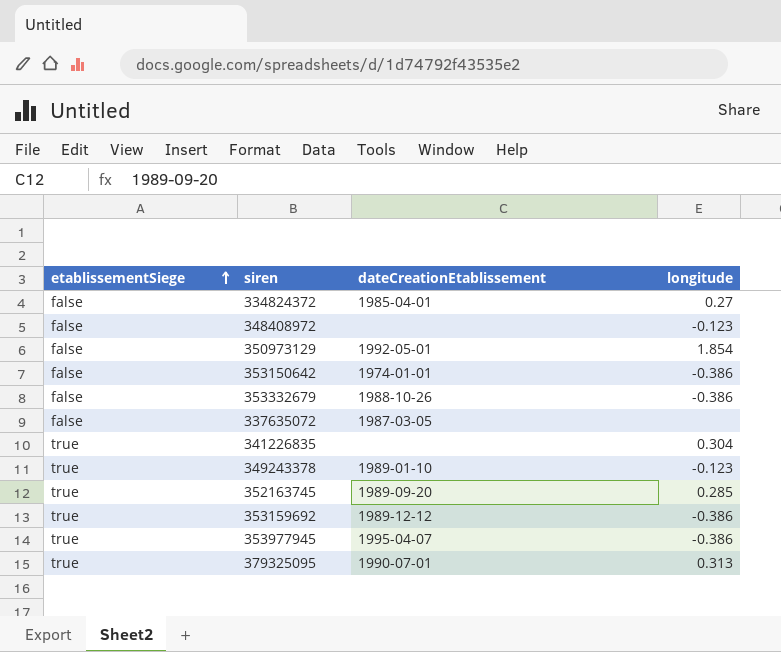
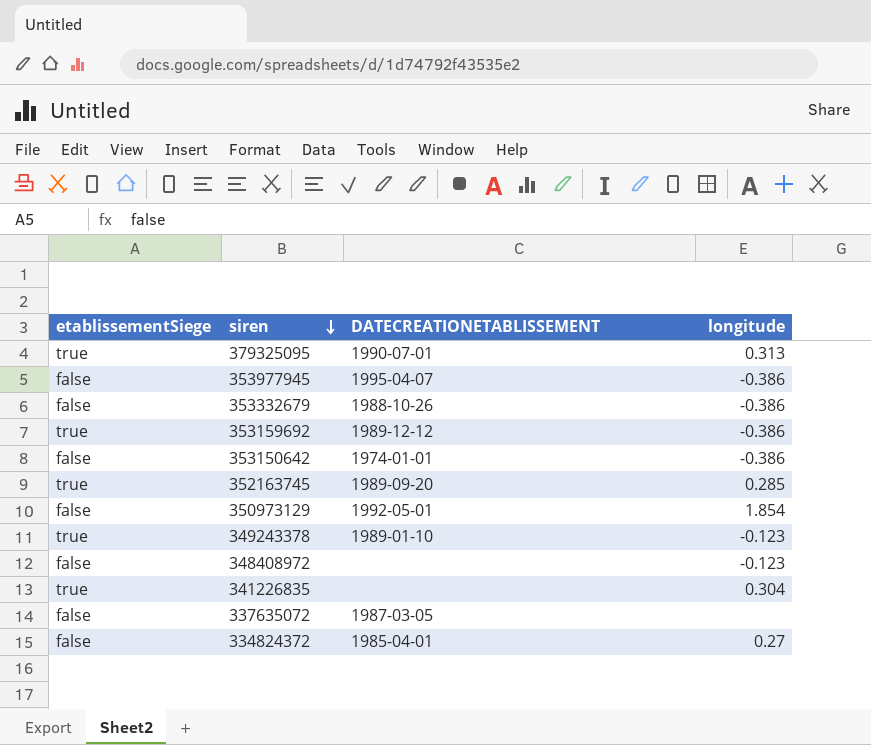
row order: etablissementSiege ascending -> siren descending
column name: dateCreationEtablissement -> DATECREATIONETABLISSEMENT
353977945 | etablissementSiege: true -> false

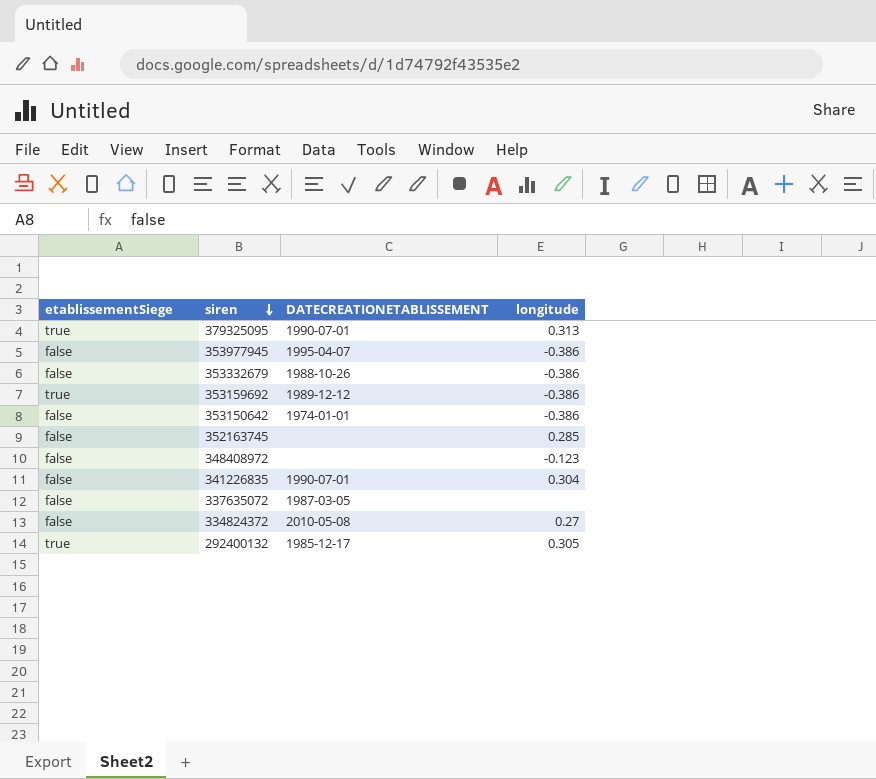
row 350973129: false | 1992-05-01 | 1.854 -> none
row 349243378: true | 1989-01-10 | -0.123 -> none
352163745 | etablissementSiege: true -> false
352163745 | DATECREATIONETABLISSEMENT: 1989-09-20 -> none
341226835 | etablissementSiege: true -> false
341226835 | DATECREATIONETABLISSEMENT: none -> 1990-07-01
334824372 | DATECREATIONETABLISSEMENT: 1985-04-01 -> 2010-05-08
row 292400132: none -> true | 1985-12-17 | 0.305

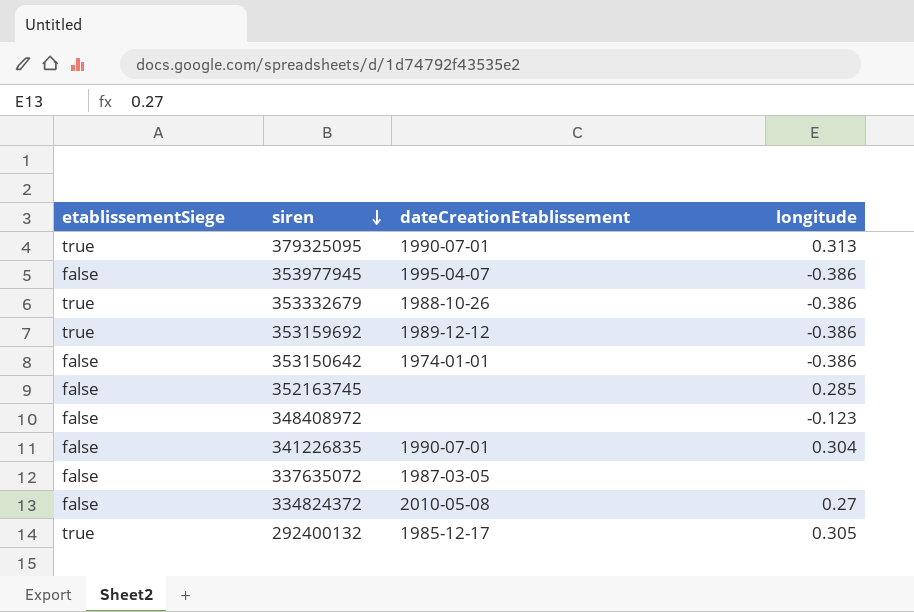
column name: DATECREATIONETABLISSEMENT -> dateCreationEtablissement
353332679 | etablissementSiege: false -> true

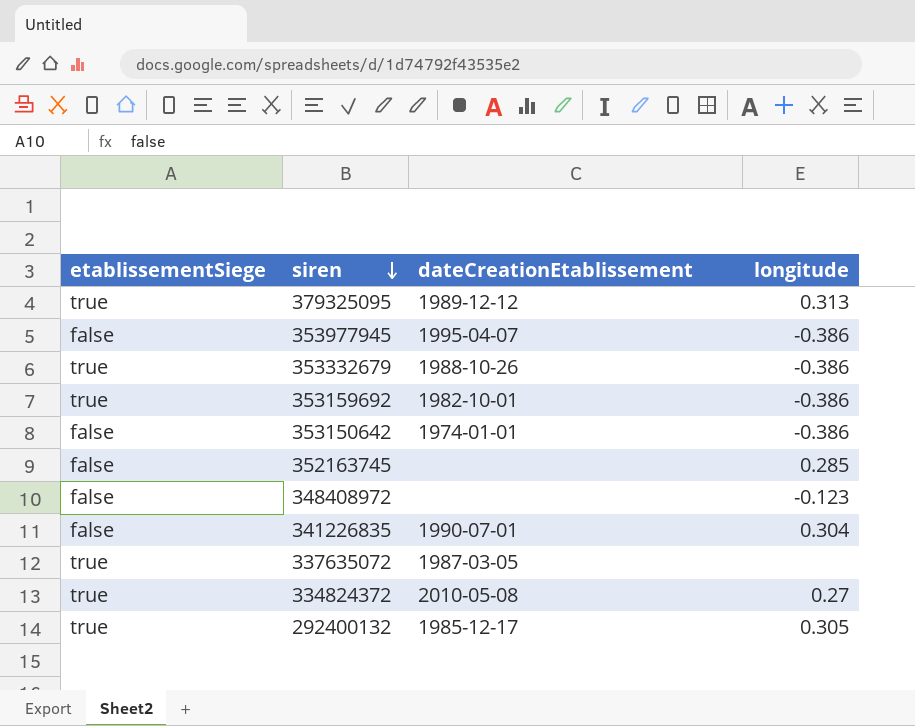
379325095 | dateCreationEtablissement: 1990-07-01 -> 1989-12-12
353159692 | dateCreationEtablissement: 1989-12-12 -> 1982-10-01
337635072 | etablissementSiege: false -> true
334824372 | etablissementSiege: false -> true

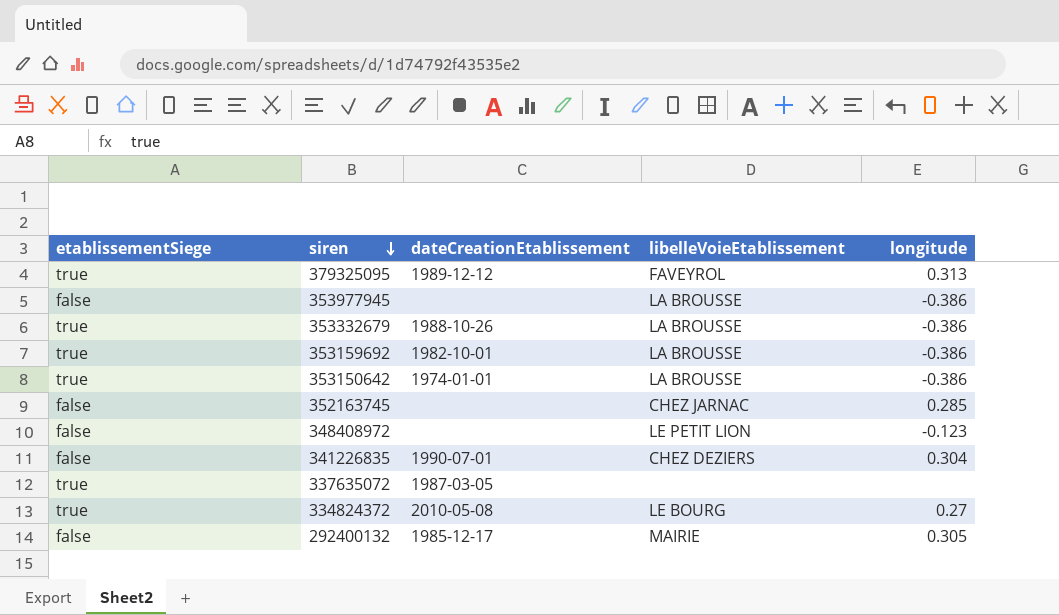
column libelleVoieEtablissement | position: none -> 4
353977945 | dateCreationEtablissement: 1995-04-07 -> none
353150642 | etablissementSiege: false -> true
292400132 | etablissementSiege: true -> false

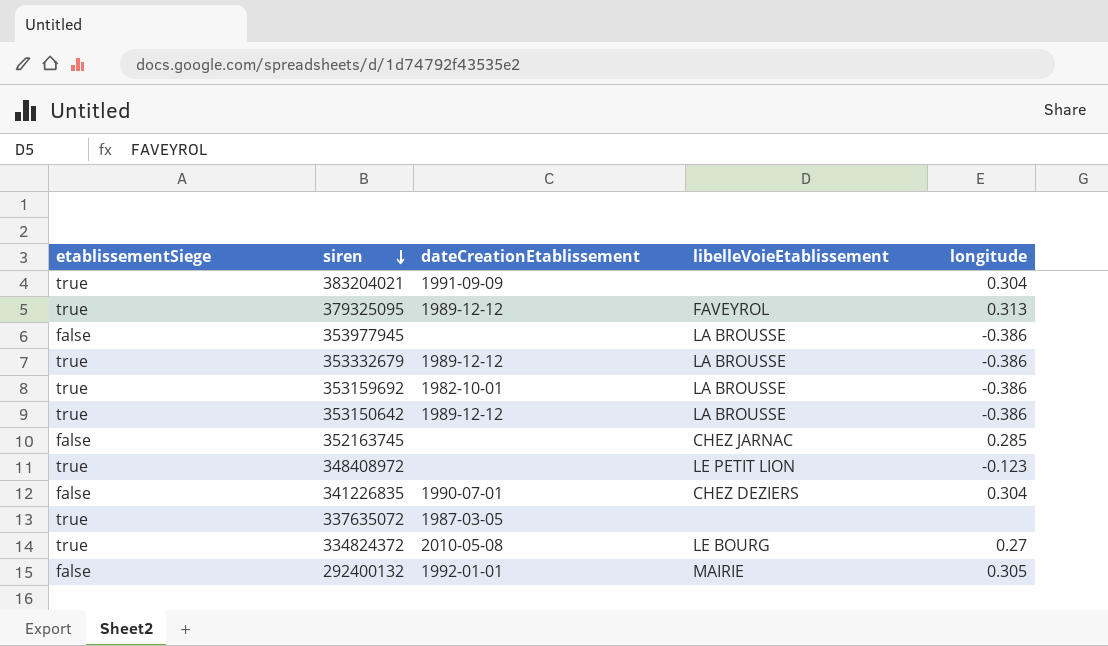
row 383204021: none -> true | 1991-09-09 | none | 0.304
353332679 | dateCreationEtablissement: 1988-10-26 -> 1989-12-12
353150642 | dateCreationEtablissement: 1974-01-01 -> 1989-12-12
348408972 | etablissementSiege: false -> true
292400132 | dateCreationEtablissement: 1985-12-17 -> 1992-01-01

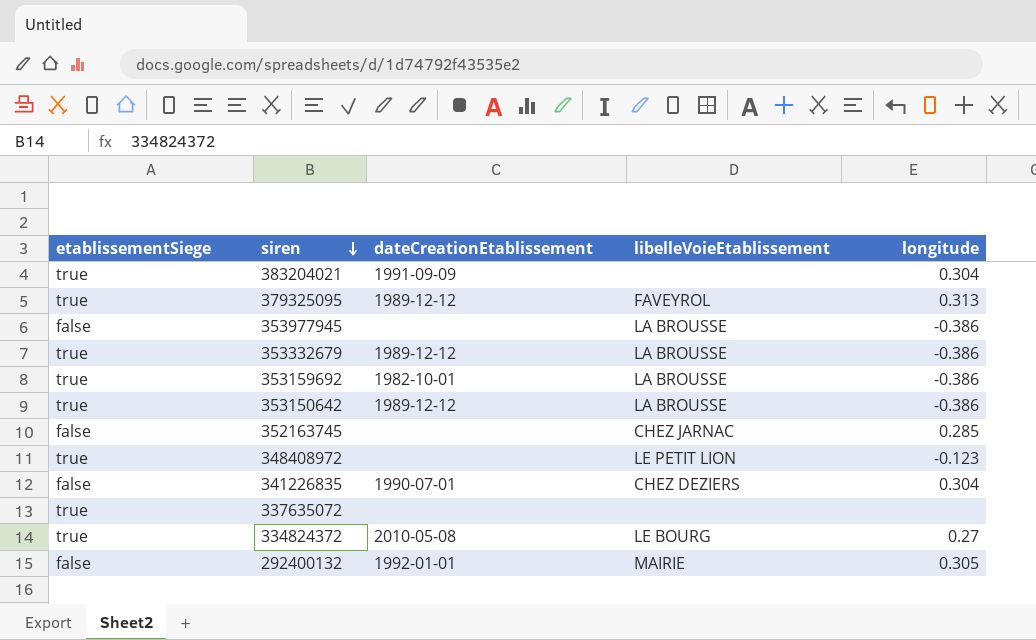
337635072 | dateCreationEtablissement: 1987-03-05 -> none

